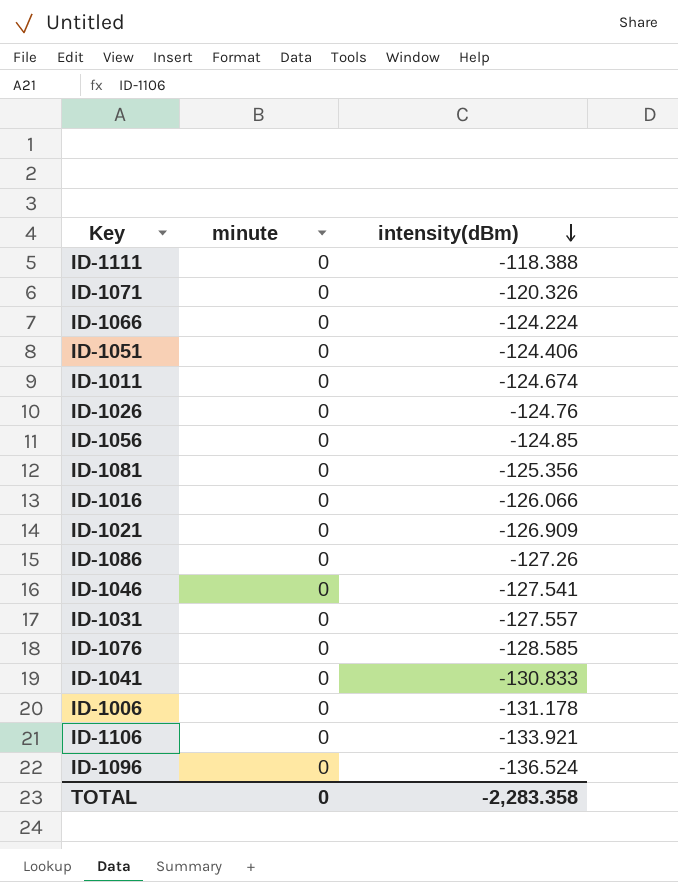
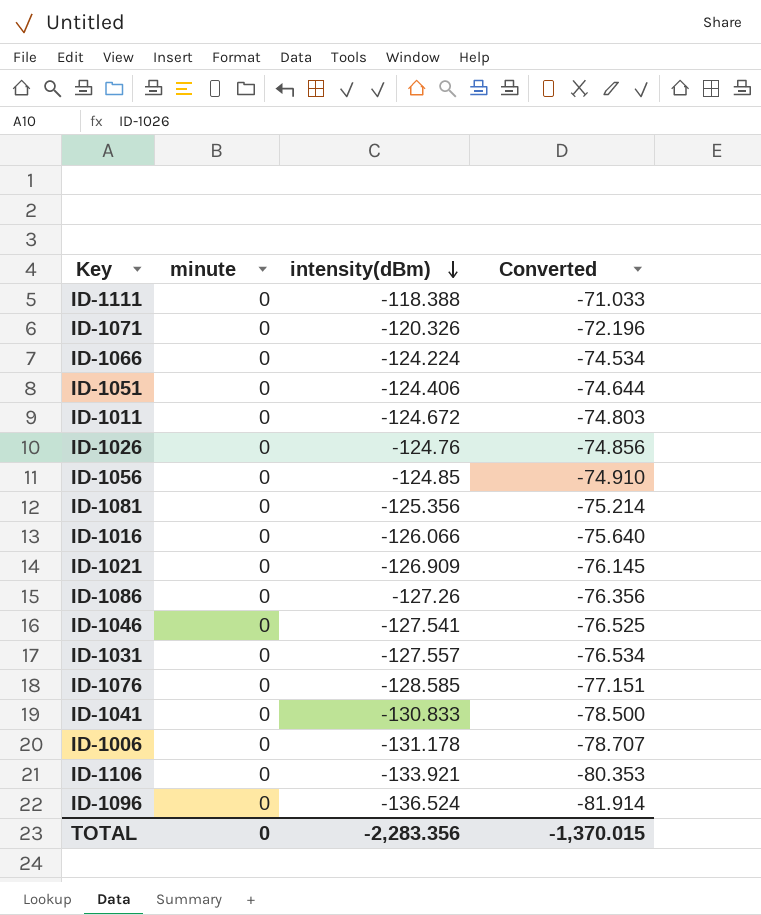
column Converted | formula: none -> [intensity(dBm)] * 0.6
ID-1011 | intensity(dBm): -124.674 -> -124.672
TOTAL | intensity(dBm): -2,283.358 -> -2,283.356

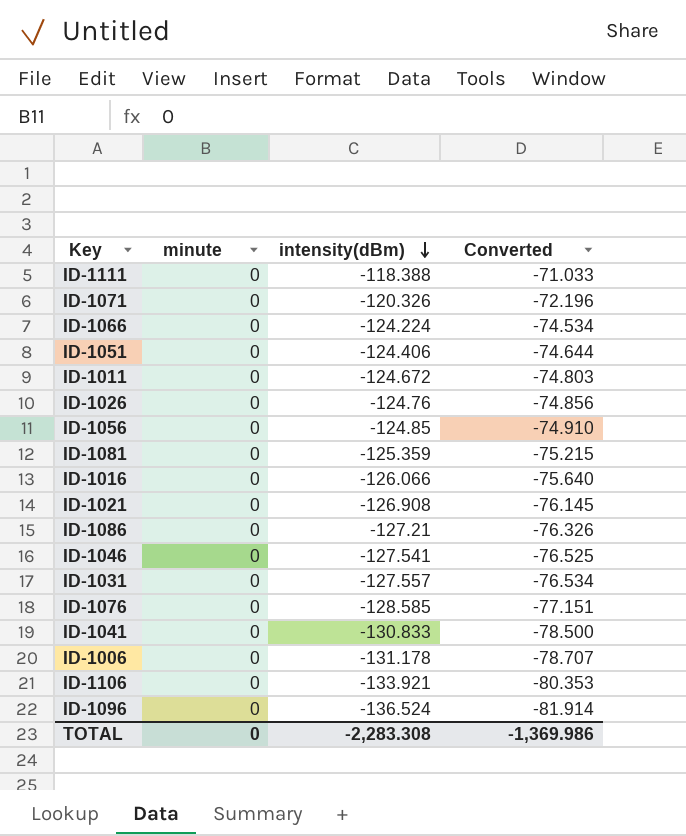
ID-1081 | intensity(dBm): -125.356 -> -125.359
ID-1081 | Converted: -75.214 -> -75.215
ID-1021 | intensity(dBm): -126.909 -> -126.908
ID-1086 | intensity(dBm): -127.26 -> -127.21
ID-1086 | Converted: -76.356 -> -76.326
TOTAL | intensity(dBm): -2,283.356 -> -2,283.308
TOTAL | Converted: -1,370.015 -> -1,369.986

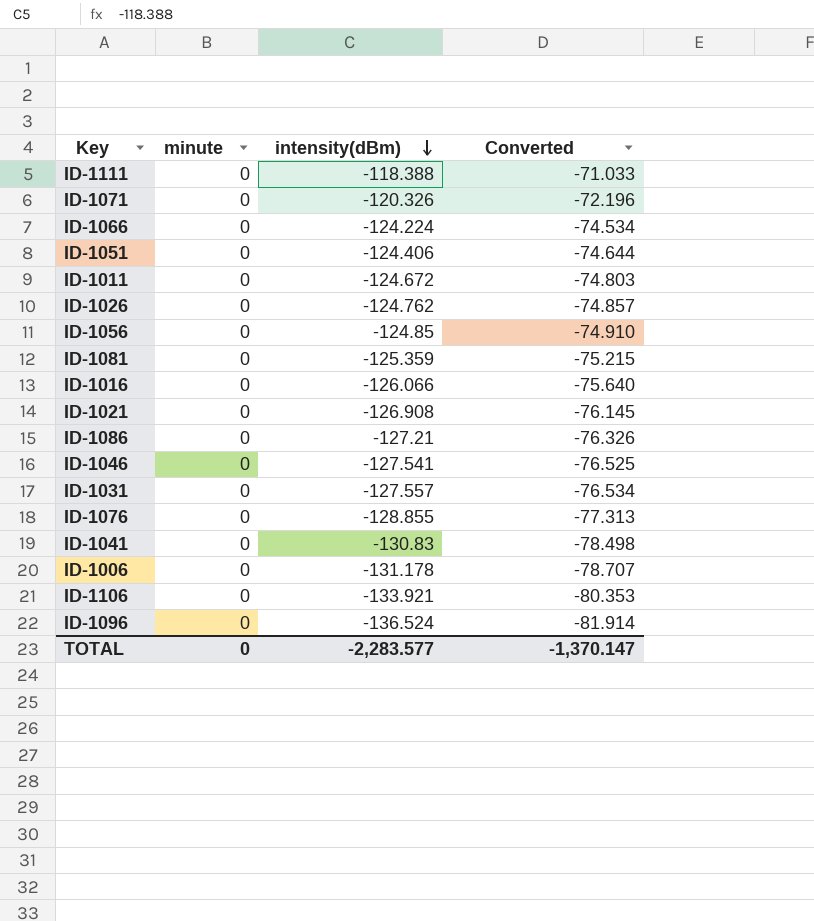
ID-1026 | intensity(dBm): -124.76 -> -124.762
ID-1026 | Converted: -74.856 -> -74.857
ID-1076 | intensity(dBm): -128.585 -> -128.855
ID-1076 | Converted: -77.151 -> -77.313
ID-1041 | intensity(dBm): -130.833 -> -130.83
ID-1041 | Converted: -78.500 -> -78.498
TOTAL | intensity(dBm): -2,283.308 -> -2,283.577
TOTAL | Converted: -1,369.986 -> -1,370.147

